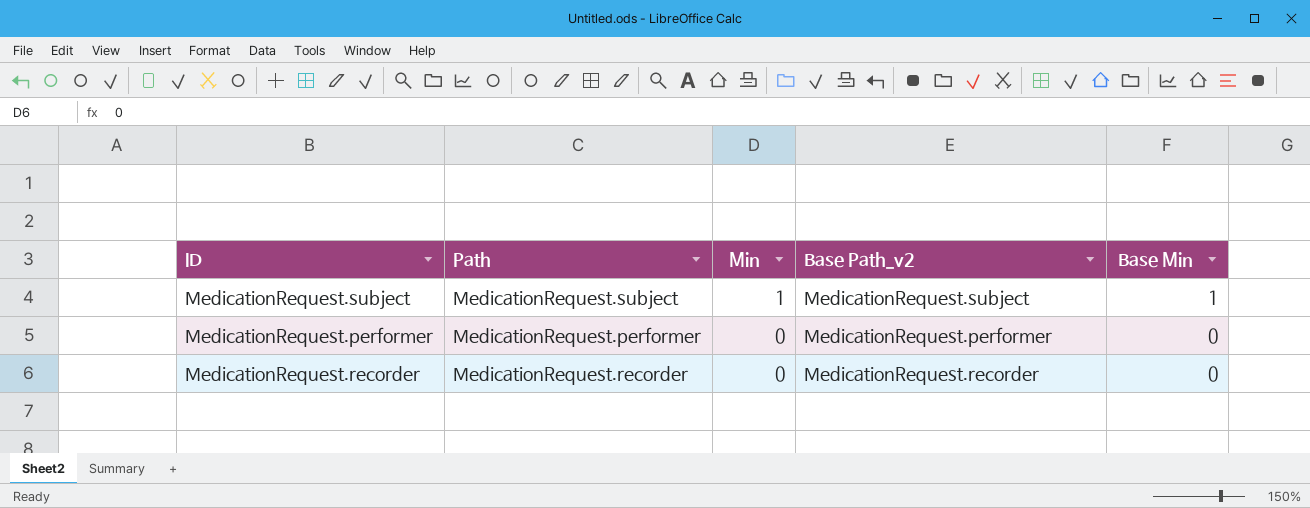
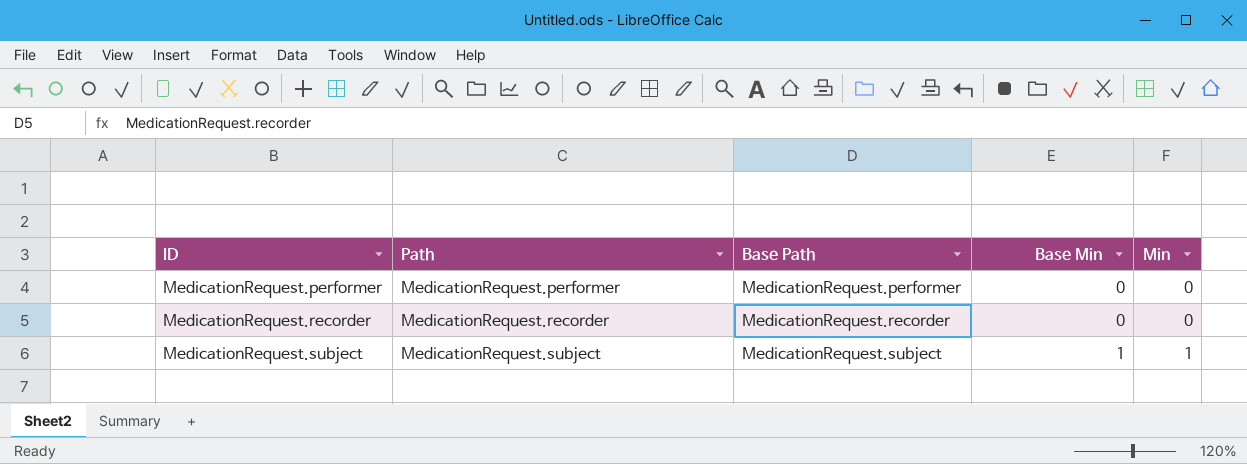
row order: Min descending -> ID ascending
column name: Base Path_v2 -> Base Path
column Min | position: 3 -> 5

